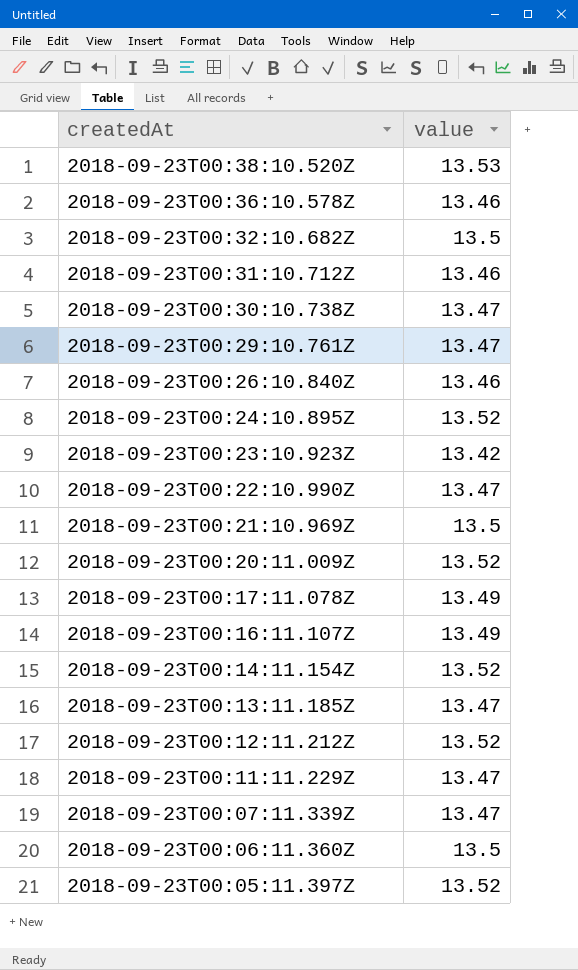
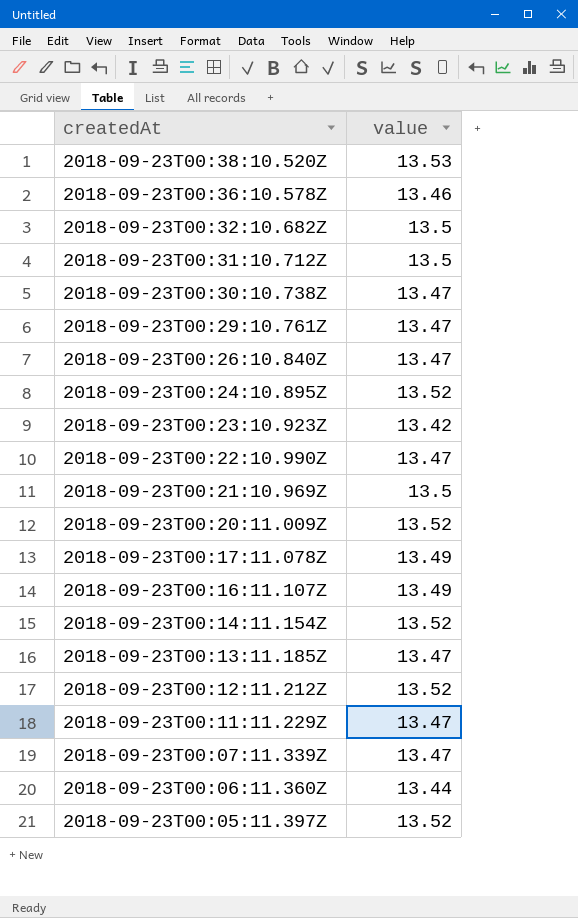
2018-09-23T00:31:10.712Z | value: 13.46 -> 13.5
2018-09-23T00:26:10.840Z | value: 13.46 -> 13.47
2018-09-23T00:06:11.360Z | value: 13.5 -> 13.44

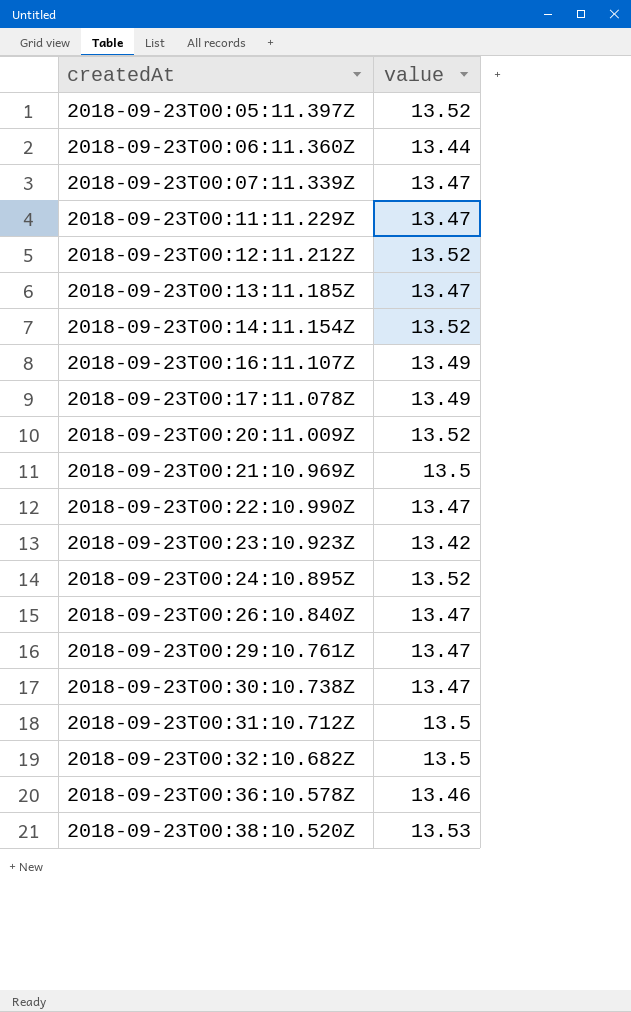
row order: createdAt descending -> createdAt ascending

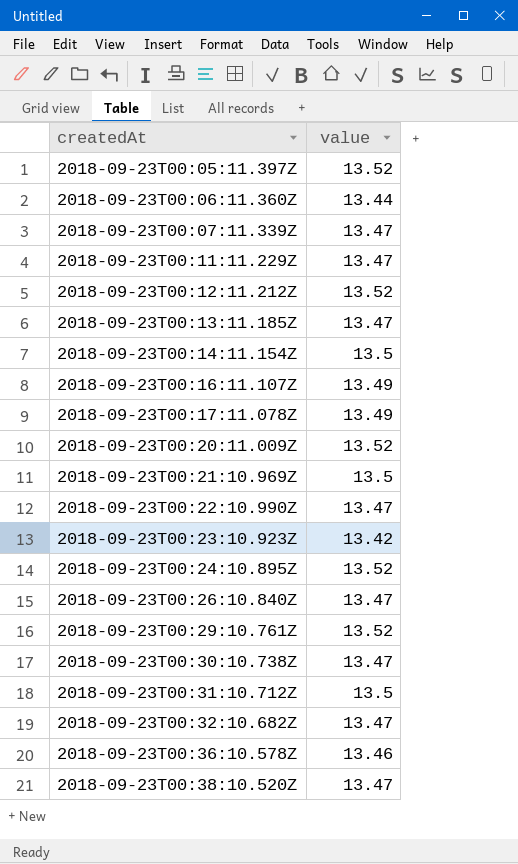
2018-09-23T00:14:11.154Z | value: 13.52 -> 13.5
2018-09-23T00:29:10.761Z | value: 13.47 -> 13.52
2018-09-23T00:32:10.682Z | value: 13.5 -> 13.47
2018-09-23T00:38:10.520Z | value: 13.53 -> 13.47

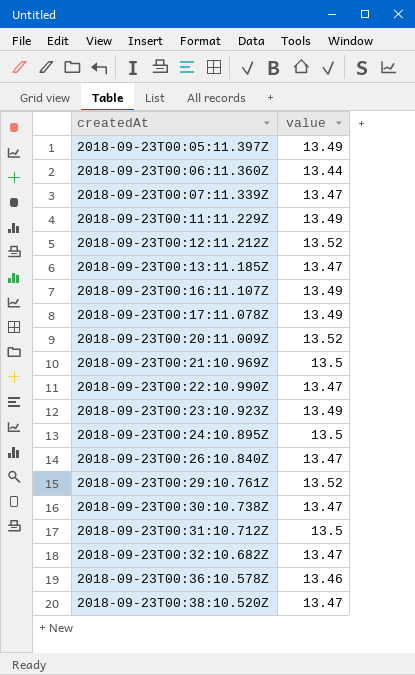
row 2018-09-23T00:14:11.154Z: 13.5 -> none
2018-09-23T00:05:11.397Z | value: 13.52 -> 13.49
2018-09-23T00:11:11.229Z | value: 13.47 -> 13.49
2018-09-23T00:23:10.923Z | value: 13.42 -> 13.49
2018-09-23T00:24:10.895Z | value: 13.52 -> 13.5

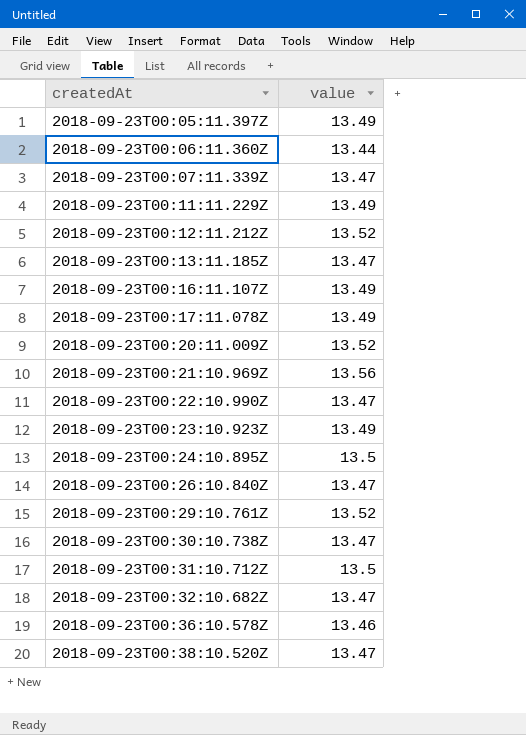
2018-09-23T00:21:10.969Z | value: 13.5 -> 13.56

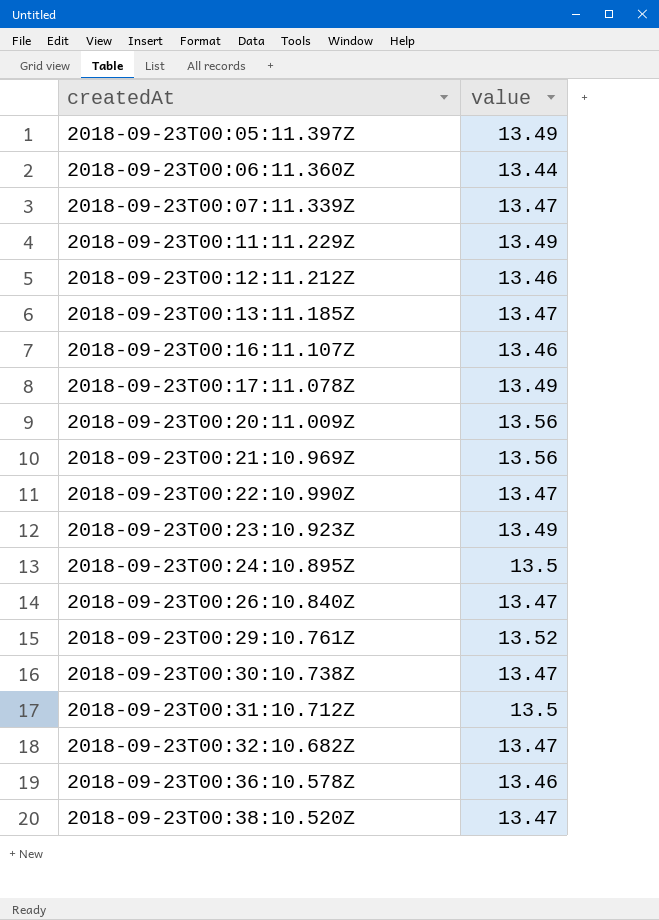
2018-09-23T00:12:11.212Z | value: 13.52 -> 13.46
2018-09-23T00:16:11.107Z | value: 13.49 -> 13.46
2018-09-23T00:20:11.009Z | value: 13.52 -> 13.56

